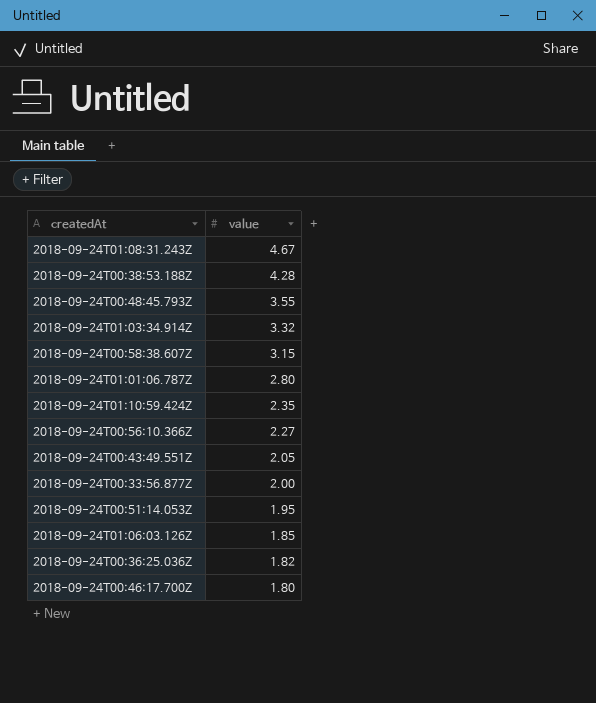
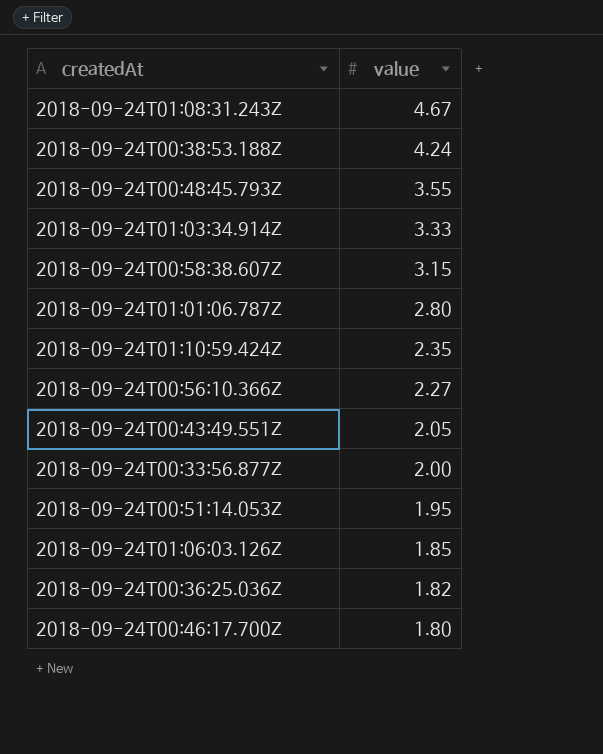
2018-09-24T00:38:53.188Z | value: 4.28 -> 4.24
2018-09-24T01:03:34.914Z | value: 3.32 -> 3.33

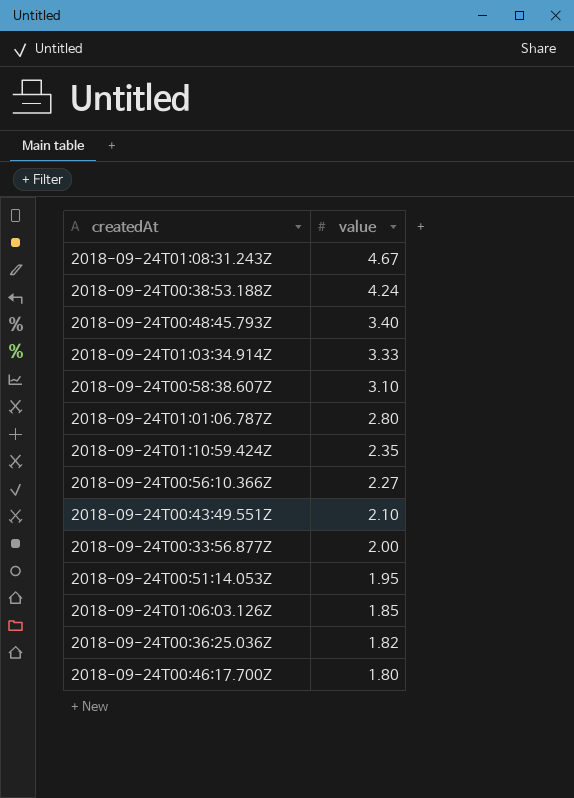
2018-09-24T00:48:45.793Z | value: 3.55 -> 3.40
2018-09-24T00:58:38.607Z | value: 3.15 -> 3.10
2018-09-24T00:43:49.551Z | value: 2.05 -> 2.10

